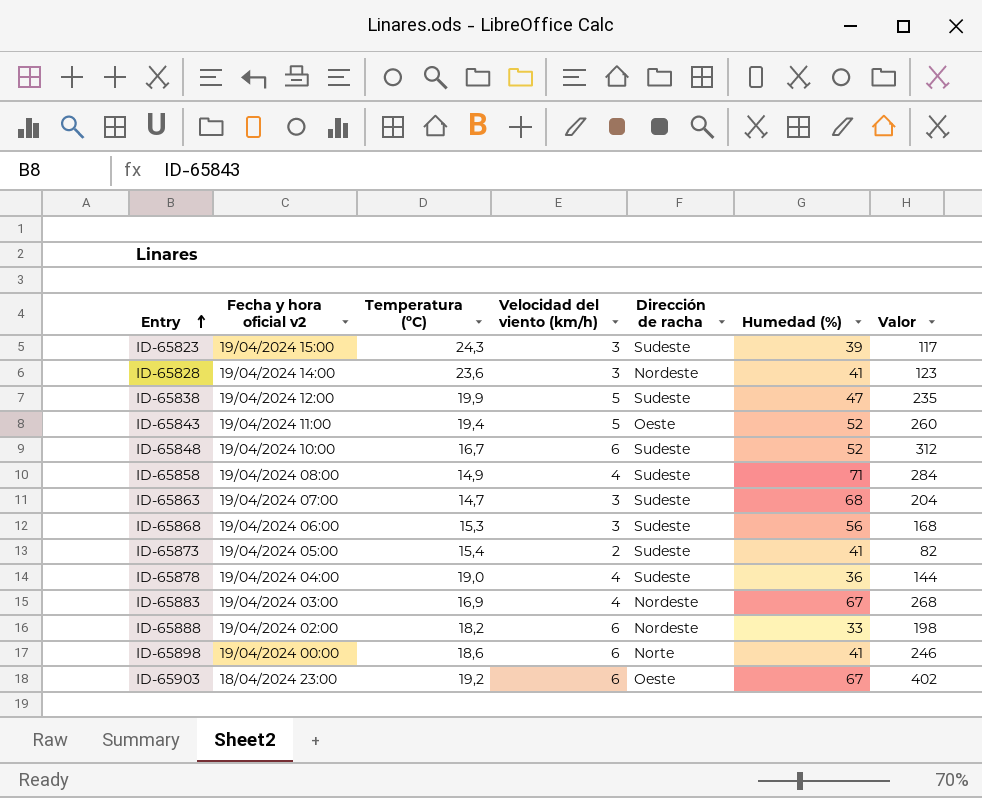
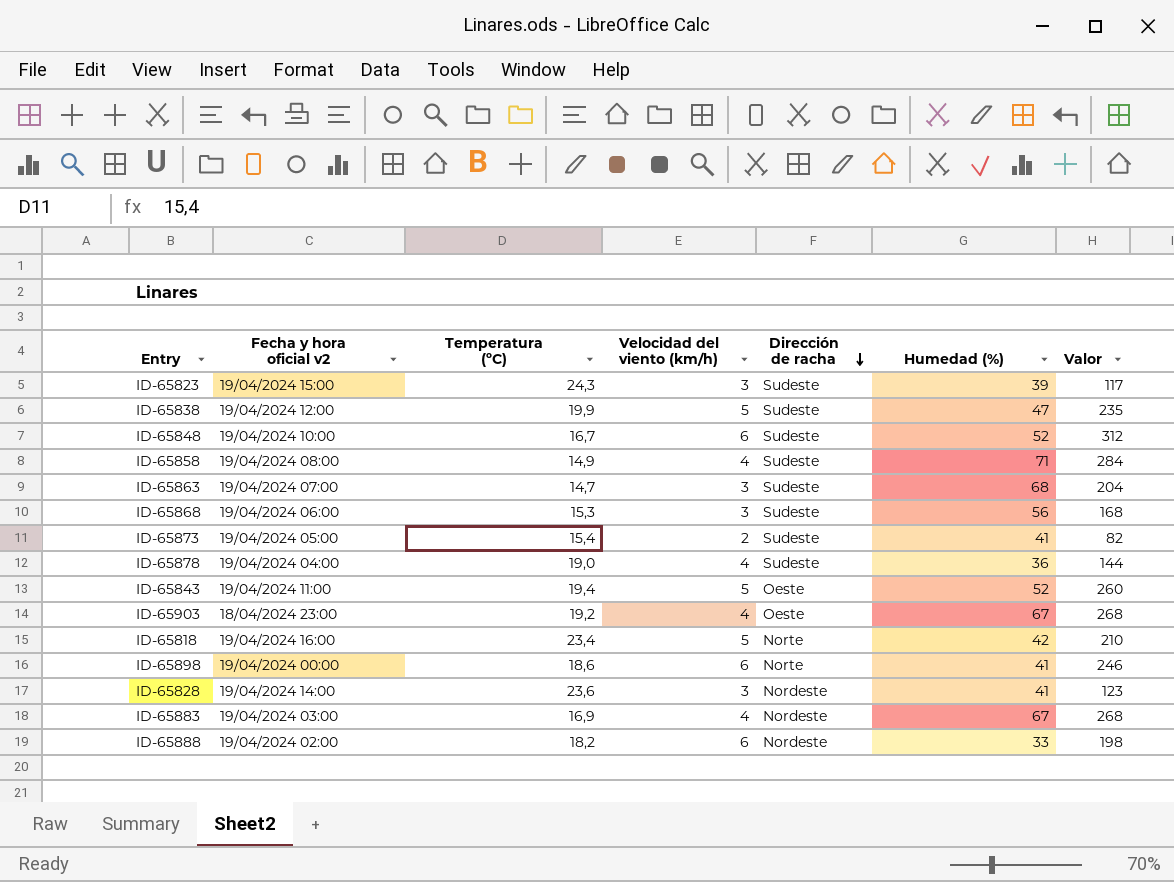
row order: Entry ascending -> Dirección de racha descending
ID-65903 | Velocidad del viento (km/h): 6 -> 4
ID-65903 | Valor: 402 -> 268
row ID-65818: none -> 19/04/2024 16:00 | 23,4 | 5 | Norte | 42 | 210

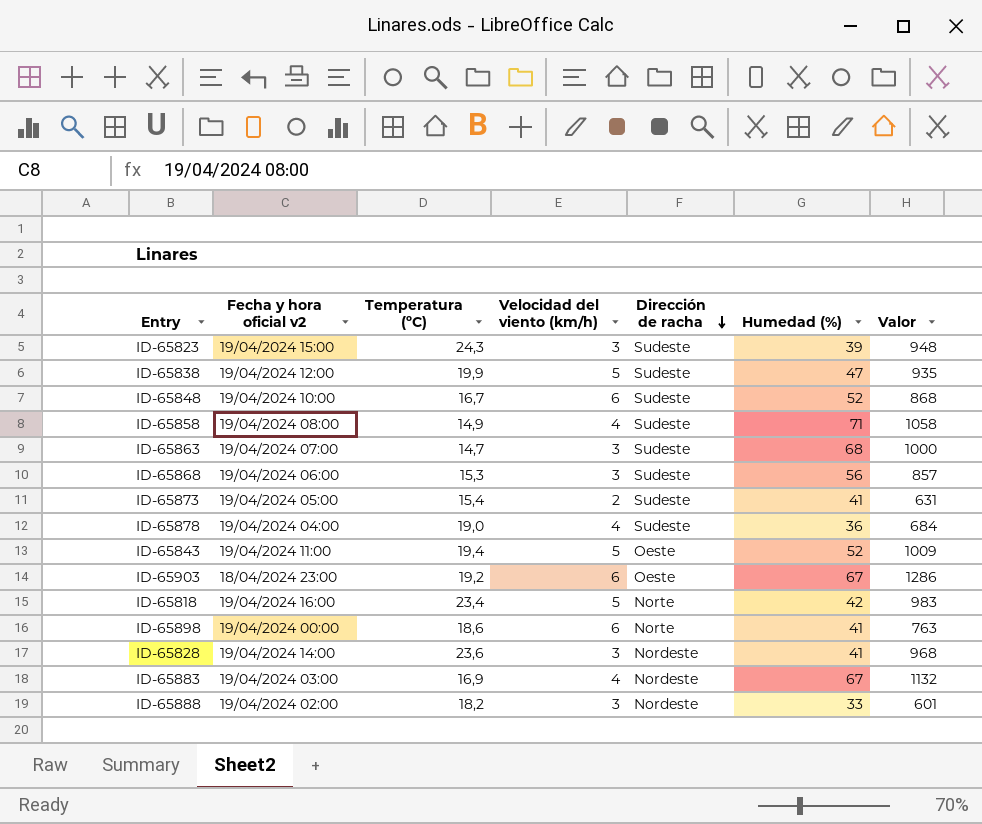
column Valor | formula: [Velocidad del viento (km/h)] * [Humedad (%)] -> [Temperatura (ºC)] * [Humedad (%)]
ID-65903 | Velocidad del viento (km/h): 4 -> 6
ID-65888 | Velocidad del viento (km/h): 6 -> 3

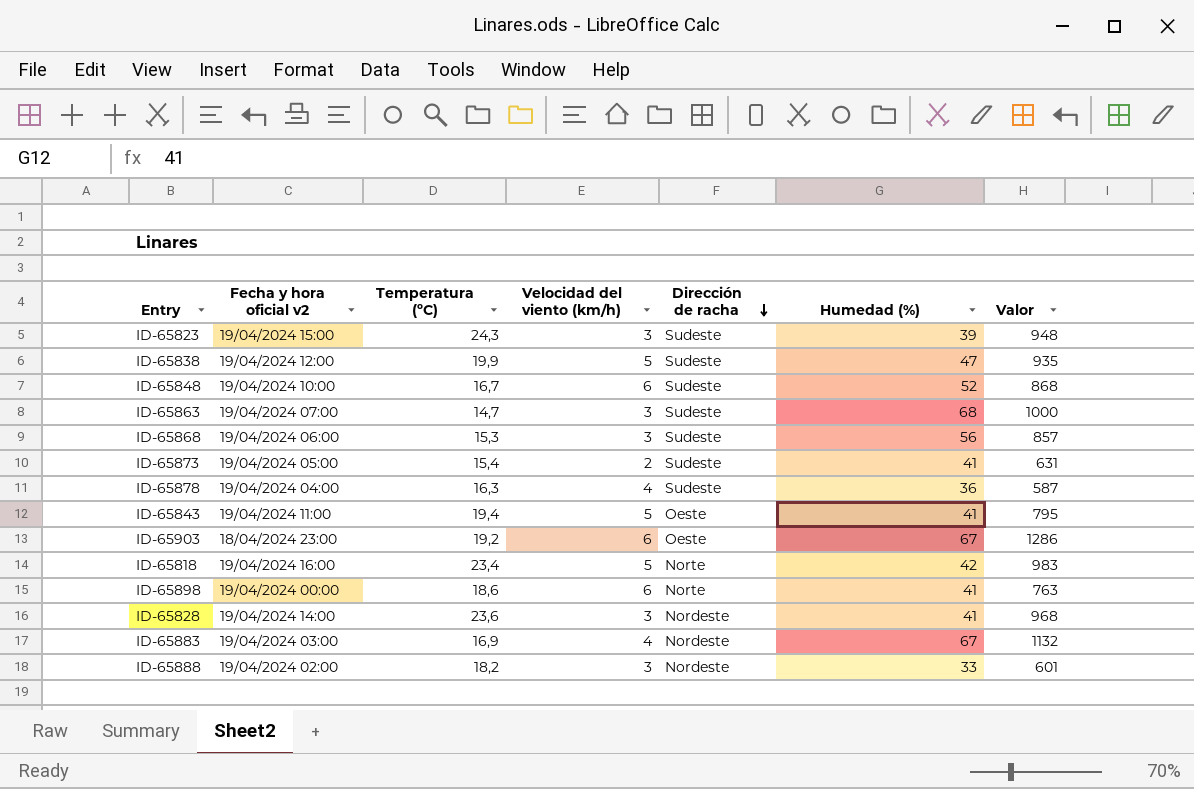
row ID-65858: 19/04/2024 08:00 | 14,9 | 4 | Sudeste | 71 | 1058 -> none
ID-65878 | Temperatura (ºC): 19,0 -> 16,3
ID-65878 | Valor: 684 -> 587
ID-65843 | Humedad (%): 52 -> 41
ID-65843 | Valor: 1009 -> 795

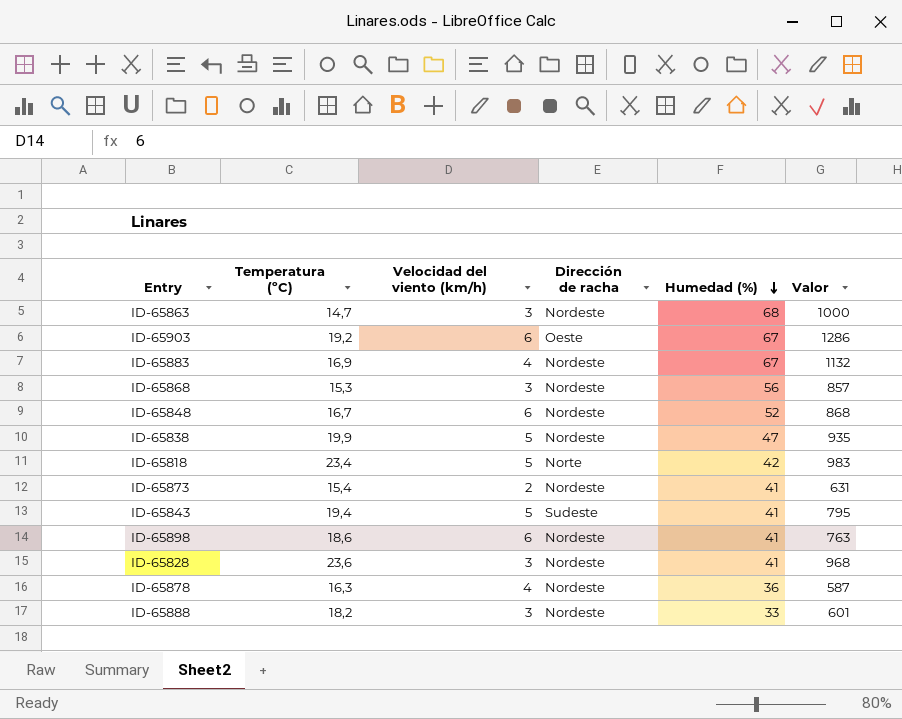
row order: Dirección de racha descending -> Humedad (%) descending
column Fecha y hora oficial v2 | position: 2 -> none
row ID-65823: 19/04/2024 15:00 | 24,3 | 3 | Sudeste | 39 | 948 -> none
ID-65863 | Dirección de racha: Sudeste -> Nordeste
ID-65868 | Dirección de racha: Sudeste -> Nordeste
ID-65848 | Dirección de racha: Sudeste -> Nordeste
ID-65838 | Dirección de racha: Sudeste -> Nordeste
ID-65873 | Dirección de racha: Sudeste -> Nordeste
ID-65843 | Dirección de racha: Oeste -> Sudeste
ID-65898 | Dirección de racha: Norte -> Nordeste
ID-65878 | Dirección de racha: Sudeste -> Nordeste

